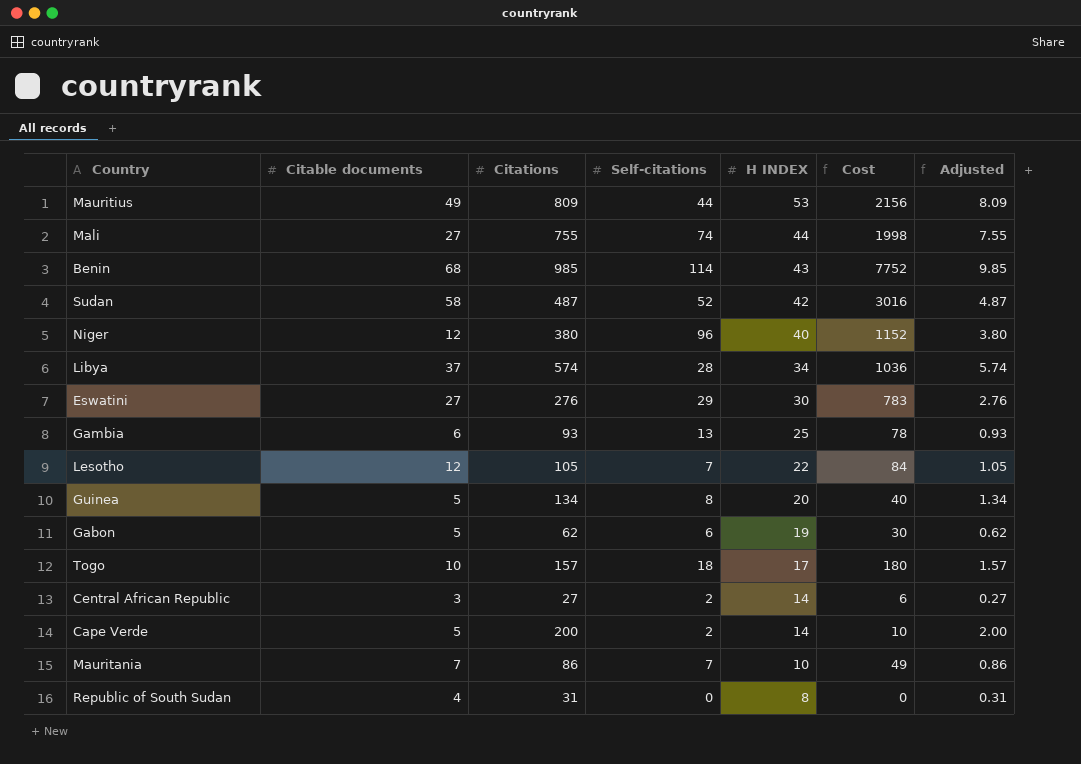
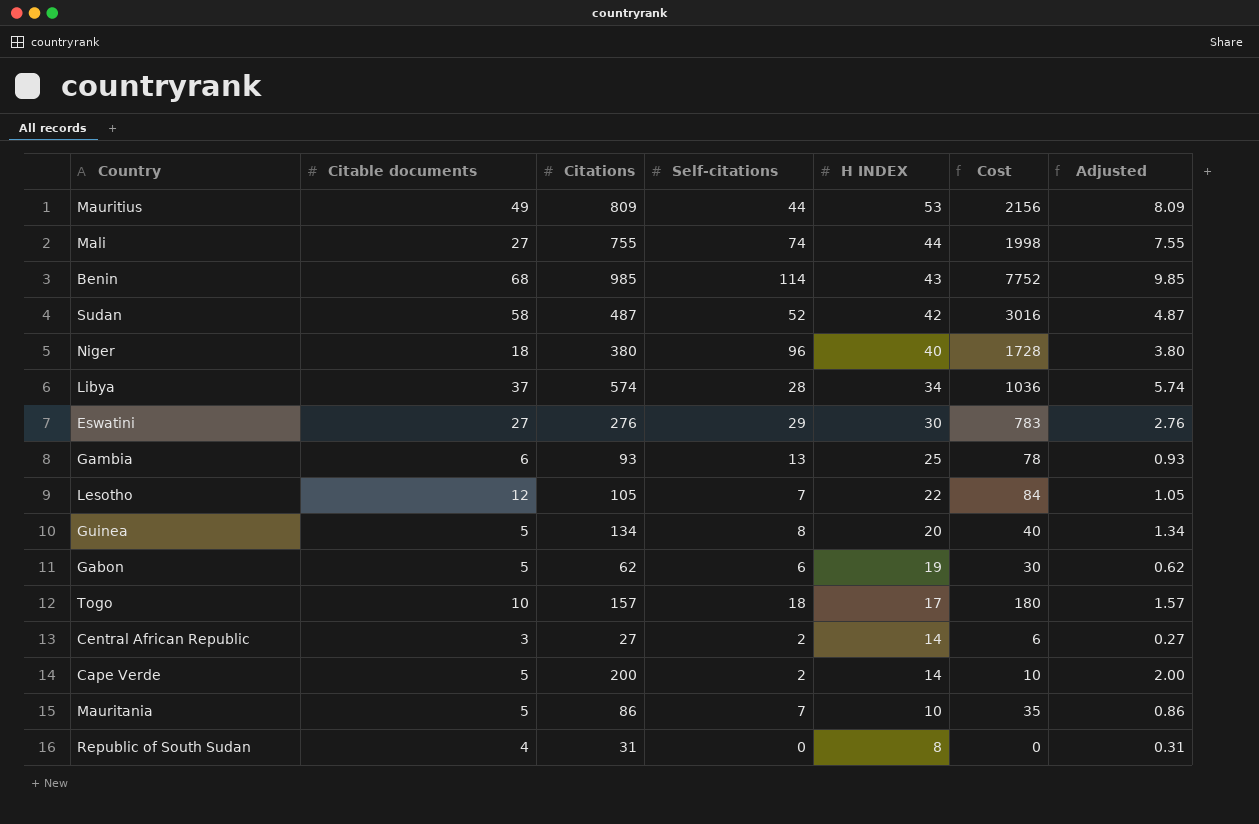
Niger | Citable documents: 12 -> 18
Niger | Cost: 1152 -> 1728
Mauritania | Citable documents: 7 -> 5
Mauritania | Cost: 49 -> 35

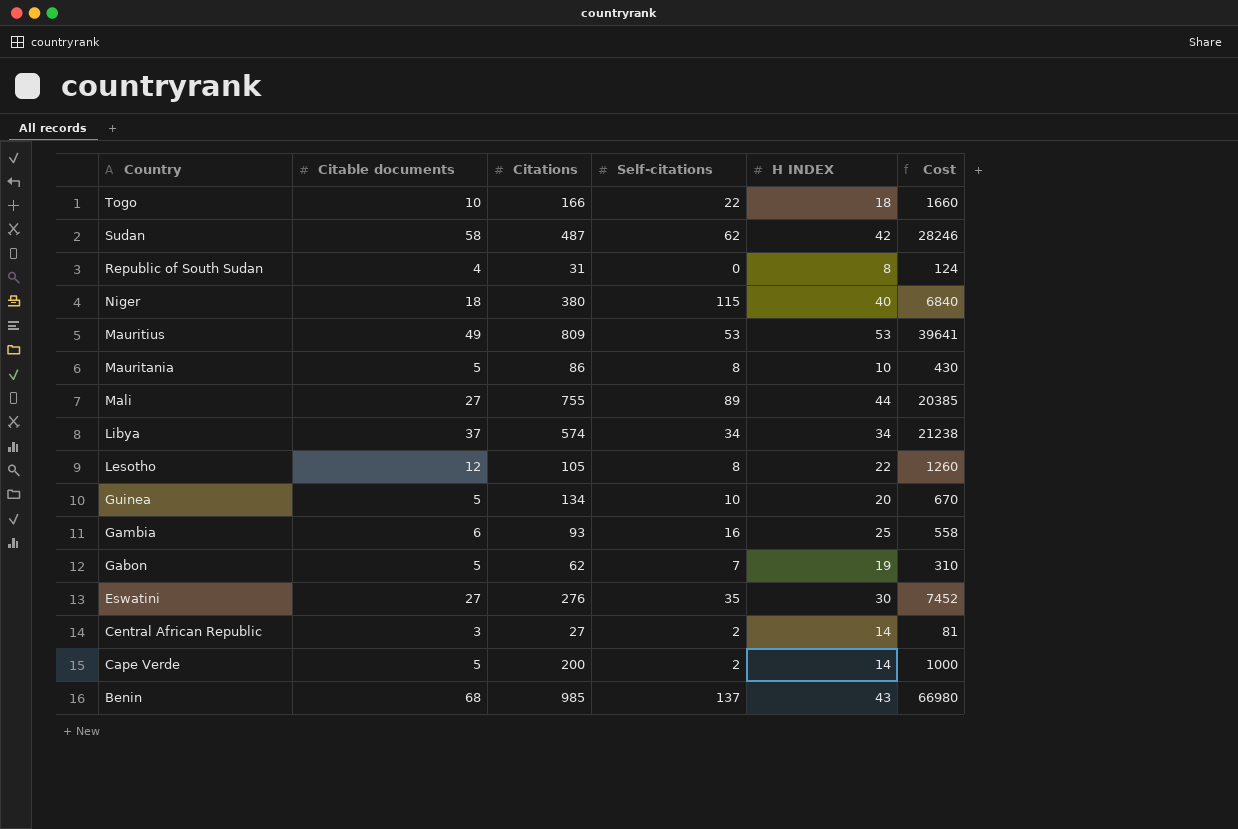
row order: H INDEX descending -> Country descending
column Adjusted | formula: [Citations] * 0.01 -> none
column Cost | formula: [Citable documents] * [Self-citations] -> [Citable documents] * [Citations]
Togo | Citations: 157 -> 166
Togo | Self-citations: 18 -> 22
Togo | H INDEX: 17 -> 18
Sudan | Self-citations: 52 -> 62
Niger | Self-citations: 96 -> 115
Mauritius | Self-citations: 44 -> 53
Mauritania | Self-citations: 7 -> 8
Mali | Self-citations: 74 -> 89
Libya | Self-citations: 28 -> 34
Lesotho | Self-citations: 7 -> 8
Guinea | Self-citations: 8 -> 10
Gambia | Self-citations: 13 -> 16
Gabon | Self-citations: 6 -> 7
Eswatini | Self-citations: 29 -> 35
Benin | Self-citations: 114 -> 137

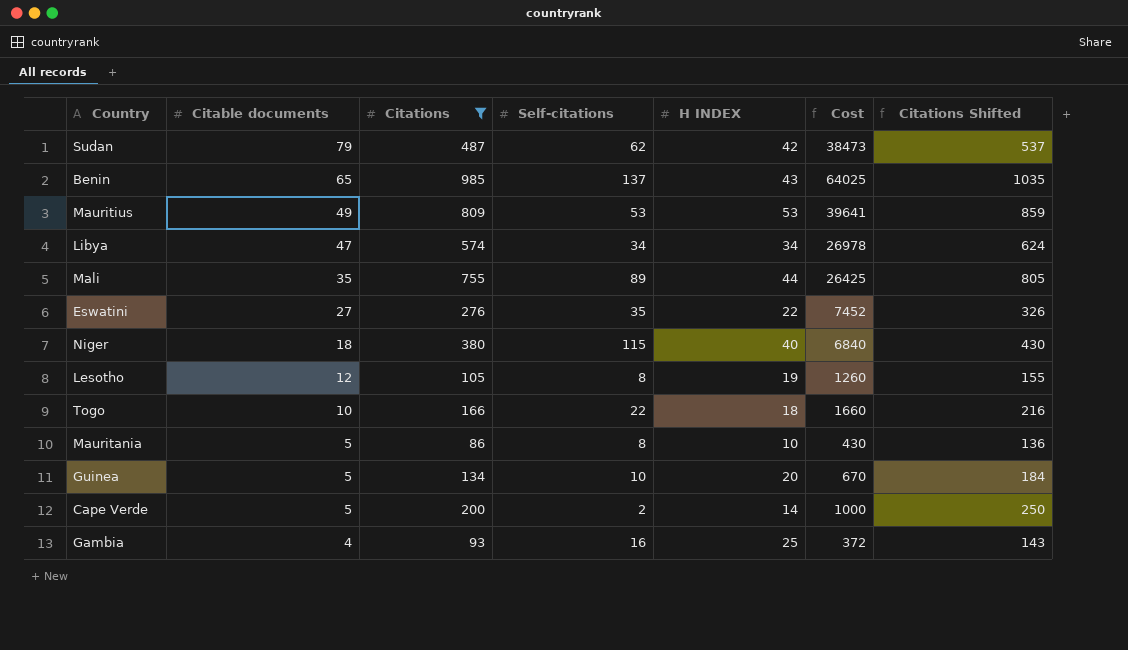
filter: none -> Citations >= 86
row order: Country descending -> Citable documents descending
column Citations Shifted | formula: none -> [Citations] + 50
Sudan | Citable documents: 58 -> 79
Sudan | Cost: 28246 -> 38473
Benin | Citable documents: 68 -> 65
Benin | Cost: 66980 -> 64025
Libya | Citable documents: 37 -> 47
Libya | Cost: 21238 -> 26978
Mali | Citable documents: 27 -> 35
Mali | Cost: 20385 -> 26425
Eswatini | H INDEX: 30 -> 22
Lesotho | H INDEX: 22 -> 19
Gambia | Citable documents: 6 -> 4
Gambia | Cost: 558 -> 372

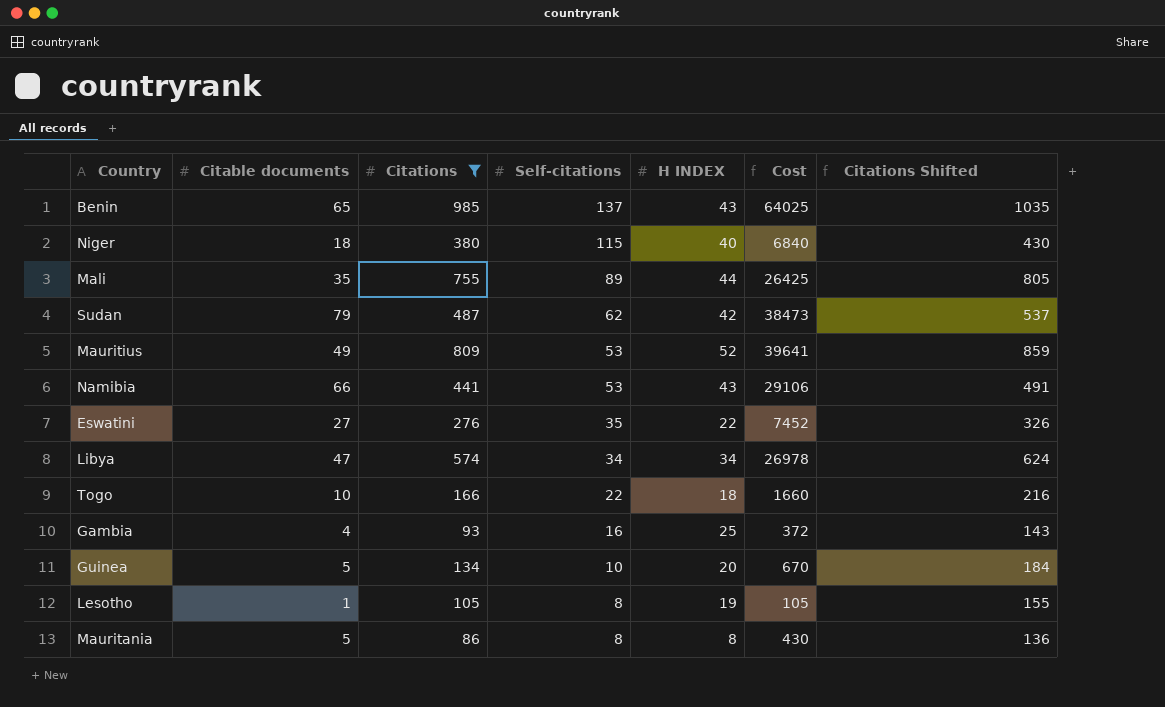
row order: Citable documents descending -> Self-citations descending
row Cape Verde: 5 | 200 | 2 | 14 | 1000 | 250 -> none
Mauritius | H INDEX: 53 -> 52
row Namibia: none -> 66 | 441 | 53 | 43 | 29106 | 491
Lesotho | Citable documents: 12 -> 1
Lesotho | Cost: 1260 -> 105
Mauritania | H INDEX: 10 -> 8

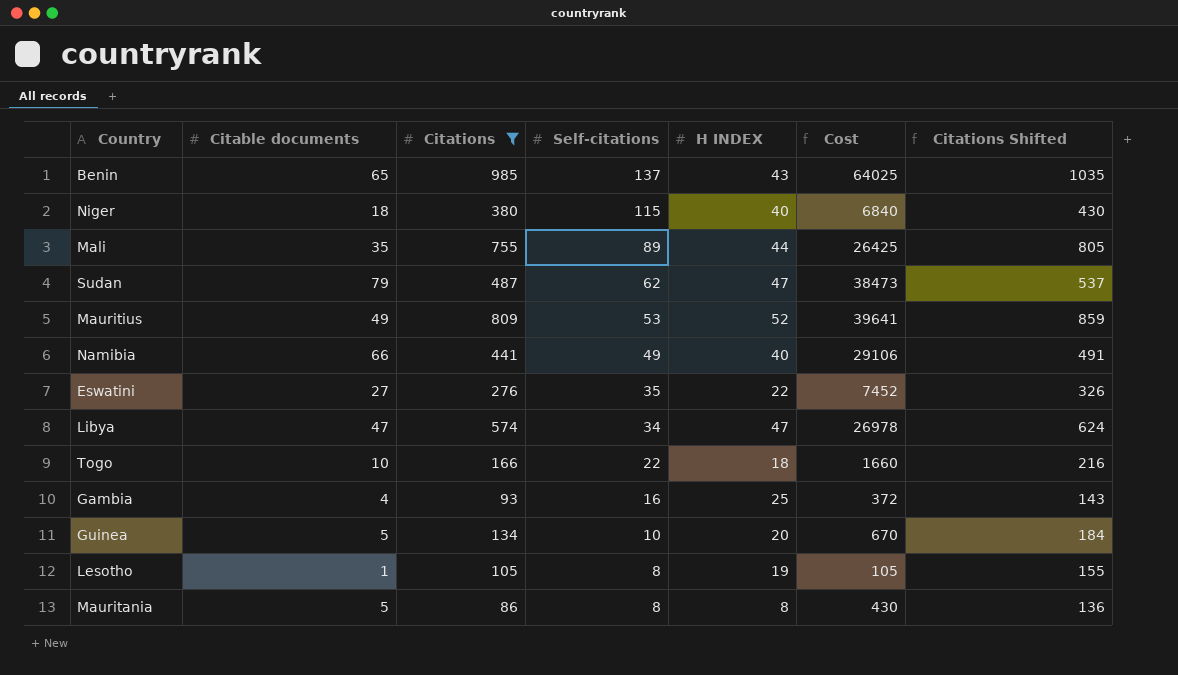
Sudan | H INDEX: 42 -> 47
Namibia | Self-citations: 53 -> 49
Namibia | H INDEX: 43 -> 40
Libya | H INDEX: 34 -> 47

